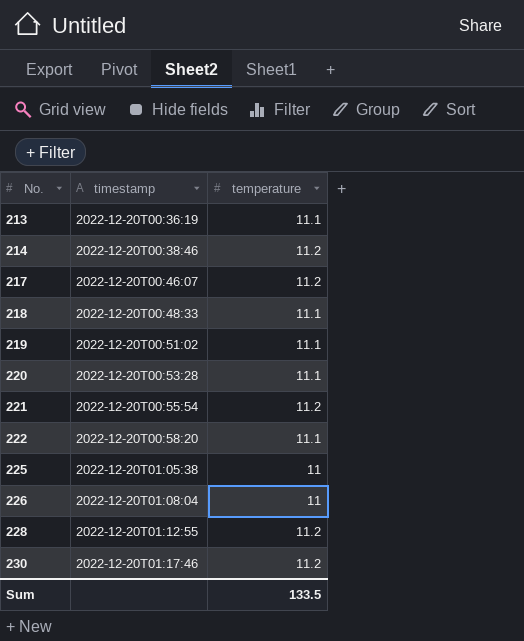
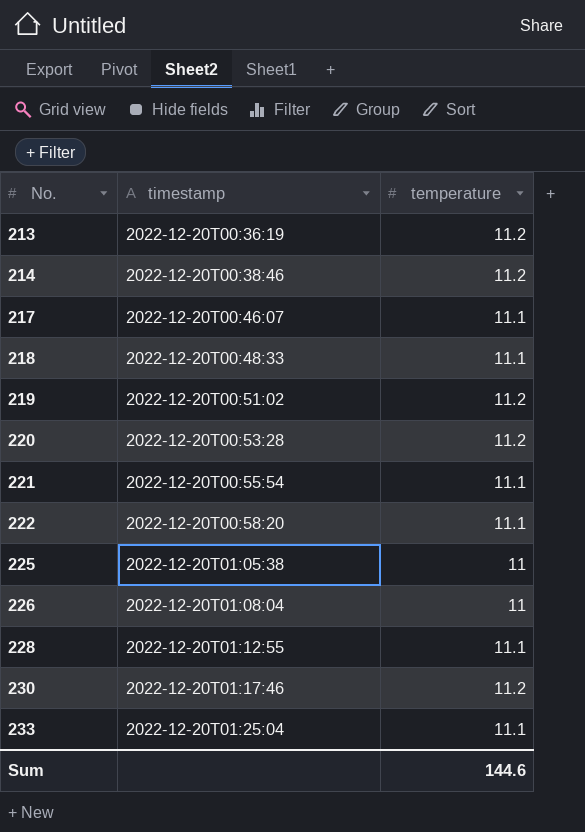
213 | temperature: 11.1 -> 11.2
217 | temperature: 11.2 -> 11.1
219 | temperature: 11.1 -> 11.2
220 | temperature: 11.1 -> 11.2
221 | temperature: 11.2 -> 11.1
228 | temperature: 11.2 -> 11.1
row 233: none -> 2022-12-20T01:25:04 | 11.1
Sum | temperature: 133.5 -> 144.6

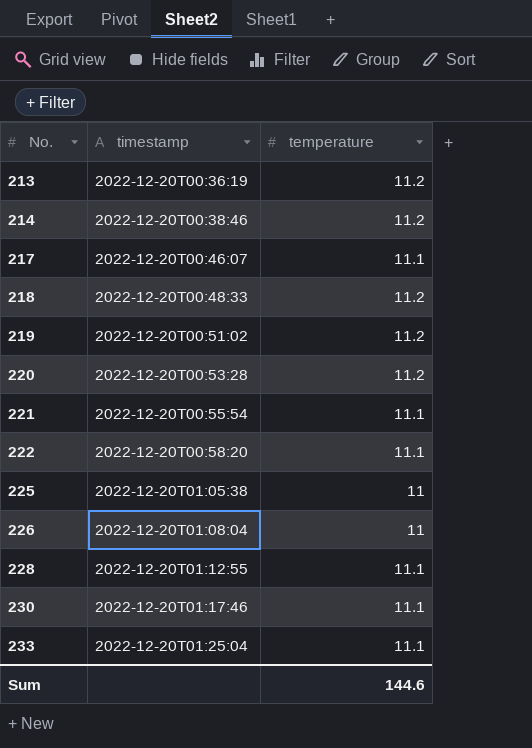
218 | temperature: 11.1 -> 11.2
230 | temperature: 11.2 -> 11.1

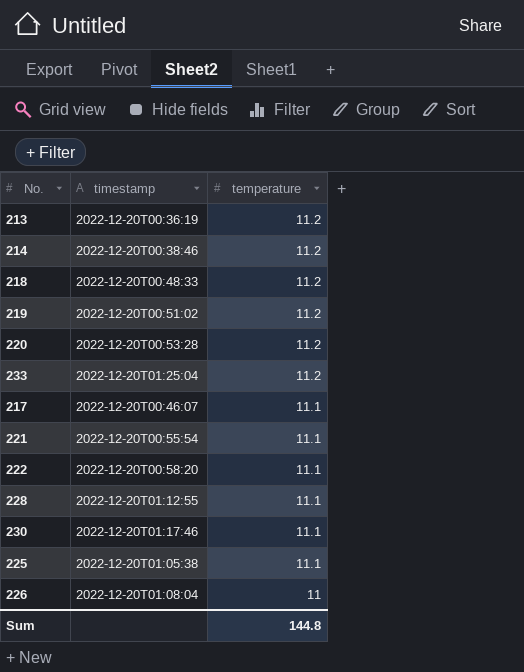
row order: No. ascending -> temperature descending
233 | temperature: 11.1 -> 11.2
225 | temperature: 11 -> 11.1
Sum | temperature: 144.6 -> 144.8

